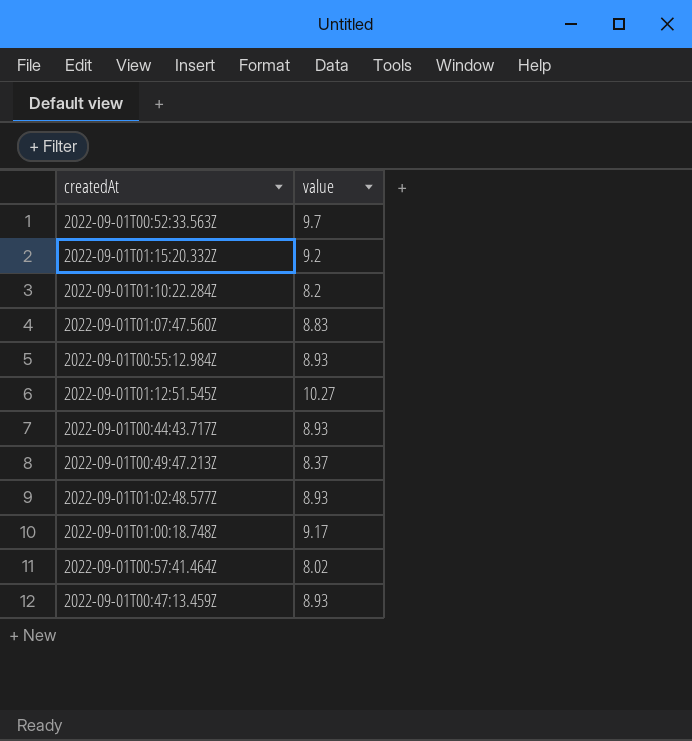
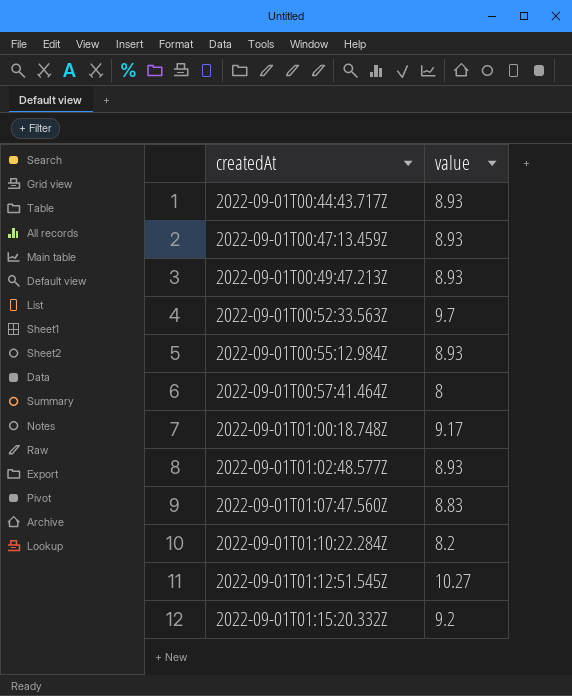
row order: none -> createdAt ascending
2022-09-01T00:49:47.213Z | value: 8.37 -> 8.93
2022-09-01T00:57:41.464Z | value: 8.02 -> 8

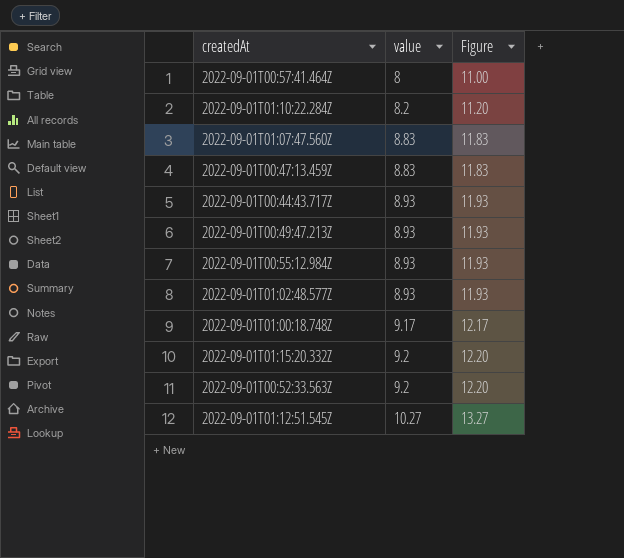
row order: createdAt ascending -> value ascending
column Figure | formula: none -> [value] + 3
2022-09-01T00:47:13.459Z | value: 8.93 -> 8.83
2022-09-01T00:52:33.563Z | value: 9.7 -> 9.2

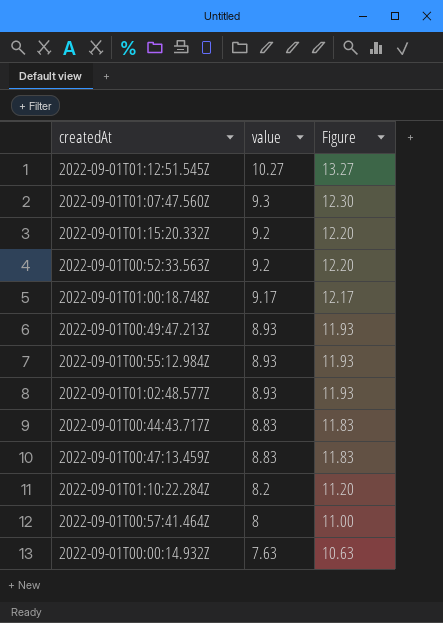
row order: value ascending -> value descending
2022-09-01T01:07:47.560Z | value: 8.83 -> 9.3
2022-09-01T01:07:47.560Z | Figure: 11.83 -> 12.30
2022-09-01T00:44:43.717Z | value: 8.93 -> 8.83
2022-09-01T00:44:43.717Z | Figure: 11.93 -> 11.83
row 2022-09-01T00:00:14.932Z: none -> 7.63 | 10.63

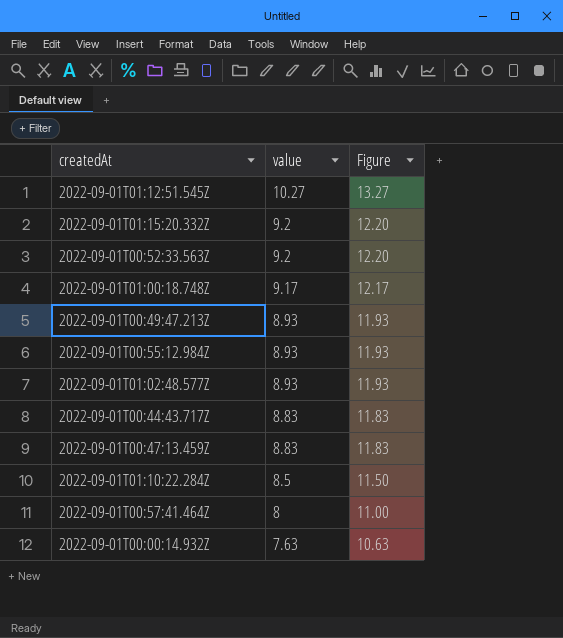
row 2022-09-01T01:07:47.560Z: 9.3 | 12.30 -> none
2022-09-01T01:10:22.284Z | value: 8.2 -> 8.5
2022-09-01T01:10:22.284Z | Figure: 11.20 -> 11.50

